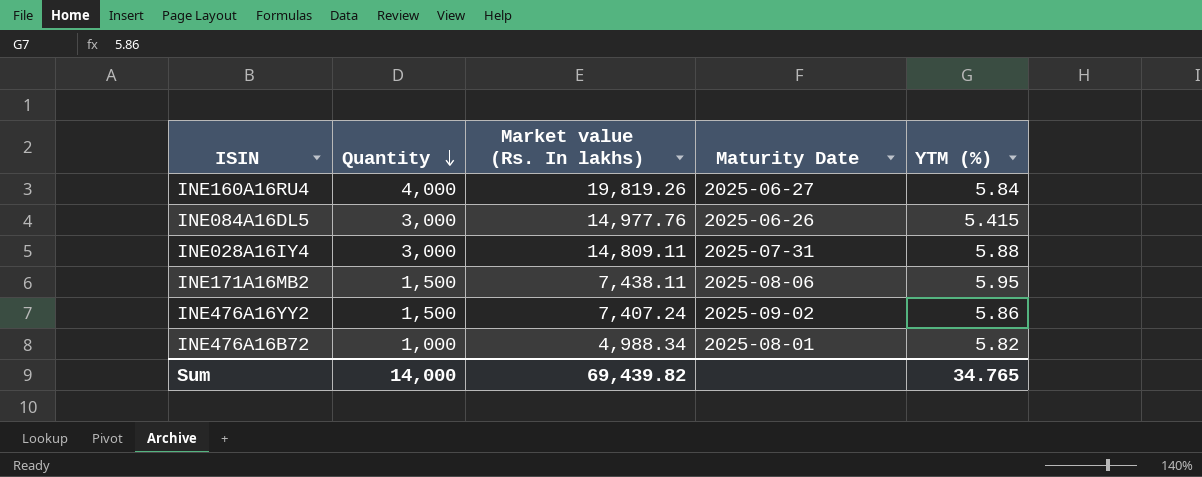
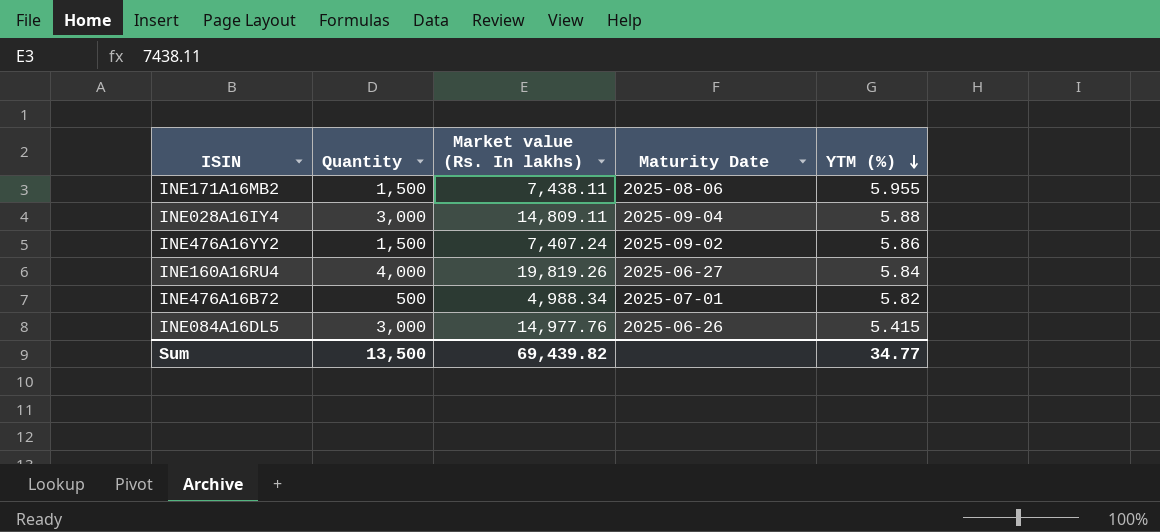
row order: Quantity descending -> YTM (%) descending
INE171A16MB2 | YTM (%): 5.95 -> 5.955
INE028A16IY4 | Maturity Date: 2025-07-31 -> 2025-09-04
INE476A16B72 | Quantity: 1,000 -> 500
INE476A16B72 | Maturity Date: 2025-08-01 -> 2025-07-01
Sum | Quantity: 14,000 -> 13,500
Sum | YTM (%): 34.765 -> 34.77

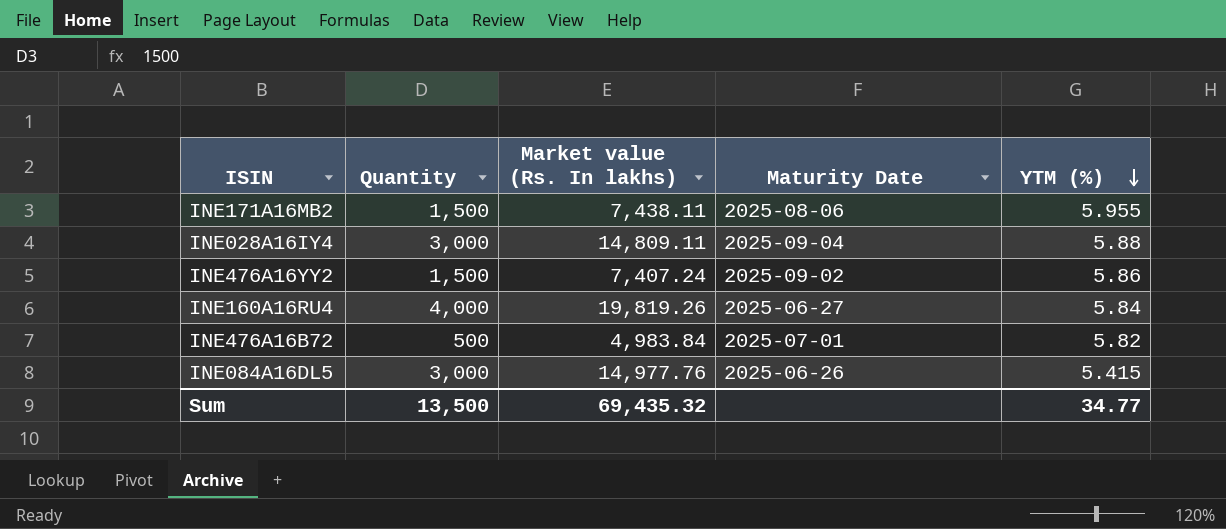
INE476A16B72 | Market value (Rs. In lakhs): 4,988.34 -> 4,983.84
Sum | Market value (Rs. In lakhs): 69,439.82 -> 69,435.32

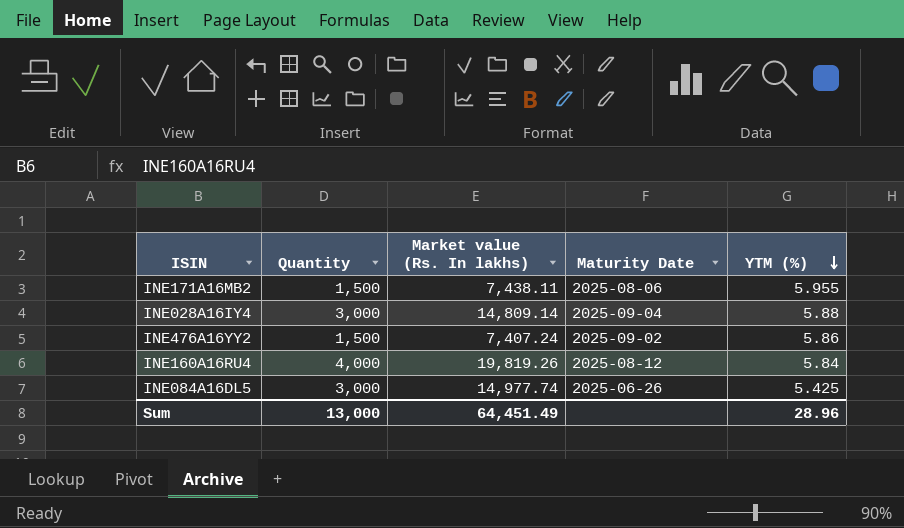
row INE476A16B72: 500 | 4,983.84 | 2025-07-01 | 5.82 -> none
INE028A16IY4 | Market value (Rs. In lakhs): 14,809.11 -> 14,809.14
INE160A16RU4 | Maturity Date: 2025-06-27 -> 2025-08-12
INE084A16DL5 | Market value (Rs. In lakhs): 14,977.76 -> 14,977.74
INE084A16DL5 | YTM (%): 5.415 -> 5.425
Sum | Quantity: 13,500 -> 13,000
Sum | Market value (Rs. In lakhs): 69,435.32 -> 64,451.49
Sum | YTM (%): 34.77 -> 28.96

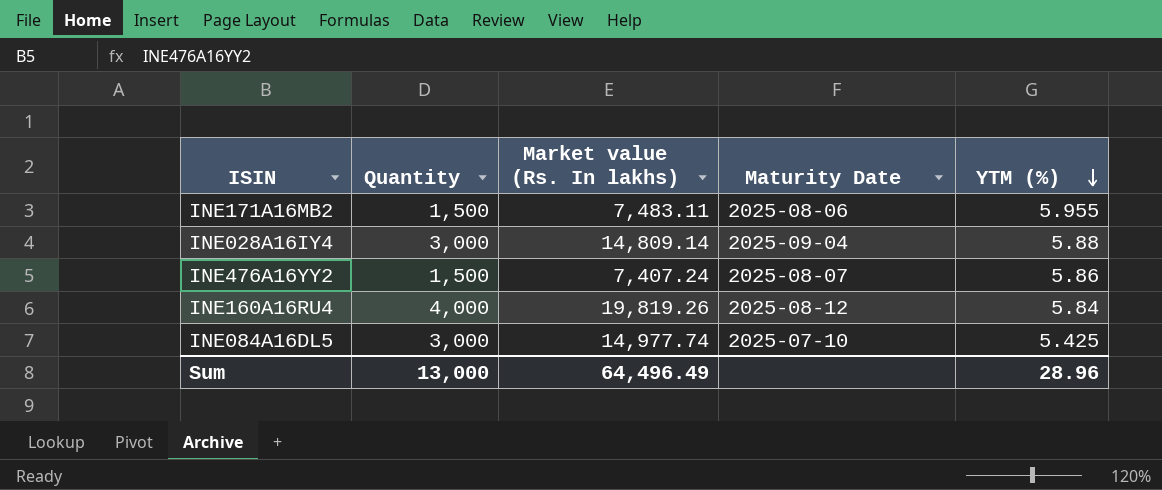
INE171A16MB2 | Market value (Rs. In lakhs): 7,438.11 -> 7,483.11
INE476A16YY2 | Maturity Date: 2025-09-02 -> 2025-08-07
INE084A16DL5 | Maturity Date: 2025-06-26 -> 2025-07-10
Sum | Market value (Rs. In lakhs): 64,451.49 -> 64,496.49

